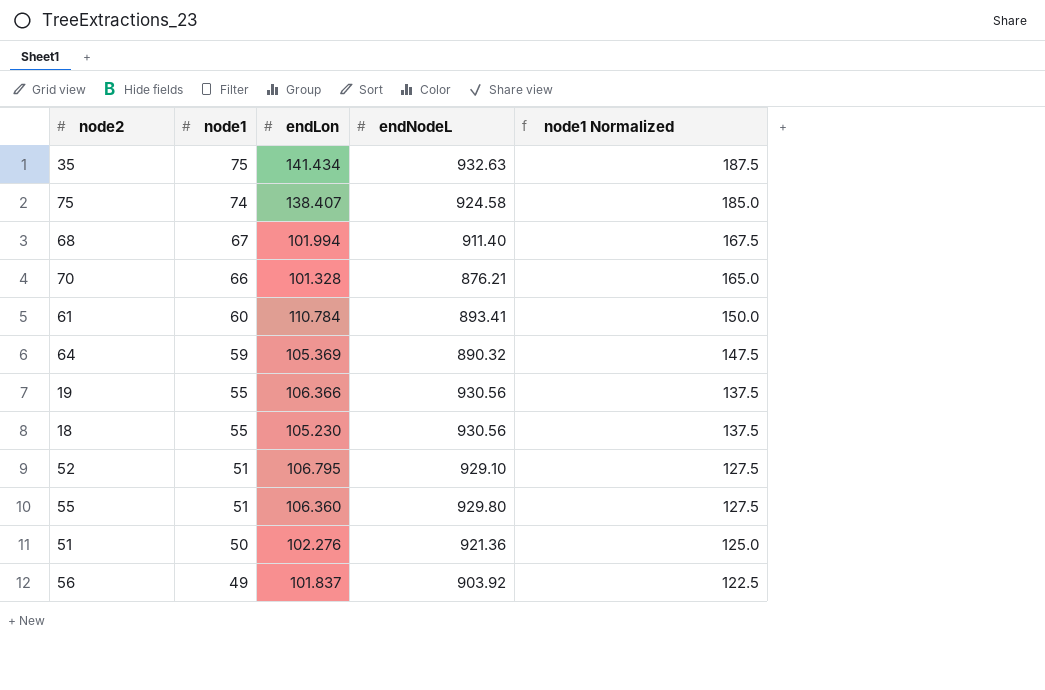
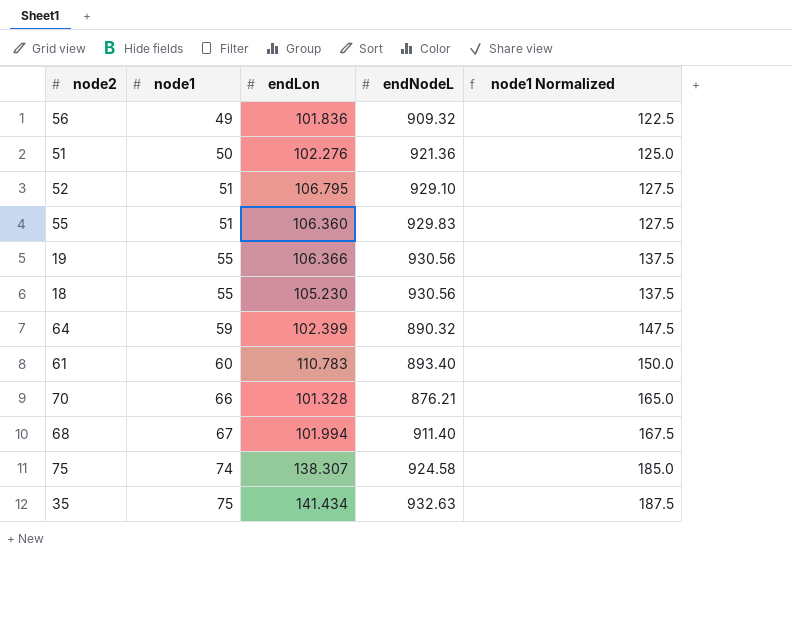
row order: node1 descending -> node1 ascending
56 | endLon: 101.837 -> 101.836
56 | endNodeL: 903.92 -> 909.32
55 | endNodeL: 929.80 -> 929.83
64 | endLon: 105.369 -> 102.399
61 | endLon: 110.784 -> 110.783
61 | endNodeL: 893.41 -> 893.40
75 | endLon: 138.407 -> 138.307

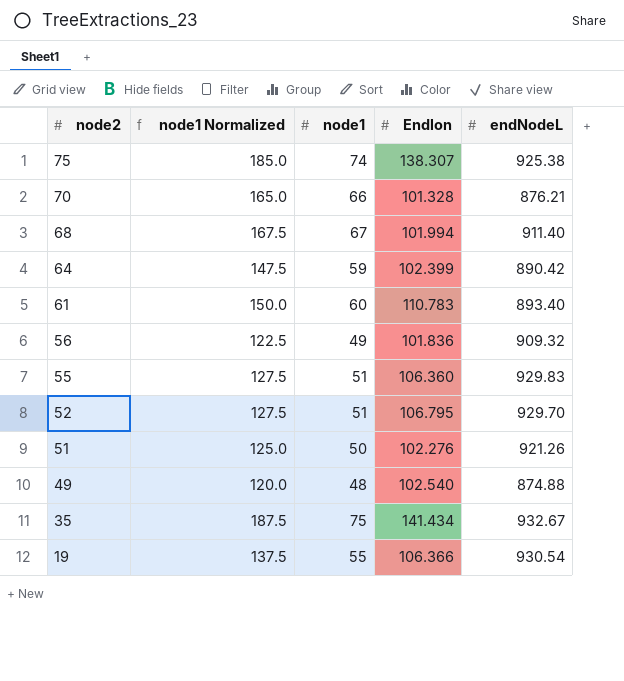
row order: node1 ascending -> node2 descending
column node1 Normalized | position: 5 -> 2
column name: endLon -> Endlon
row 18: 55 | 105.230 | 930.56 | 137.5 -> none
75 | endNodeL: 924.58 -> 925.38
64 | endNodeL: 890.32 -> 890.42
52 | endNodeL: 929.10 -> 929.70
51 | endNodeL: 921.36 -> 921.26
row 49: none -> 120.0 | 48 | 102.540 | 874.88
35 | endNodeL: 932.63 -> 932.67
19 | endNodeL: 930.56 -> 930.54

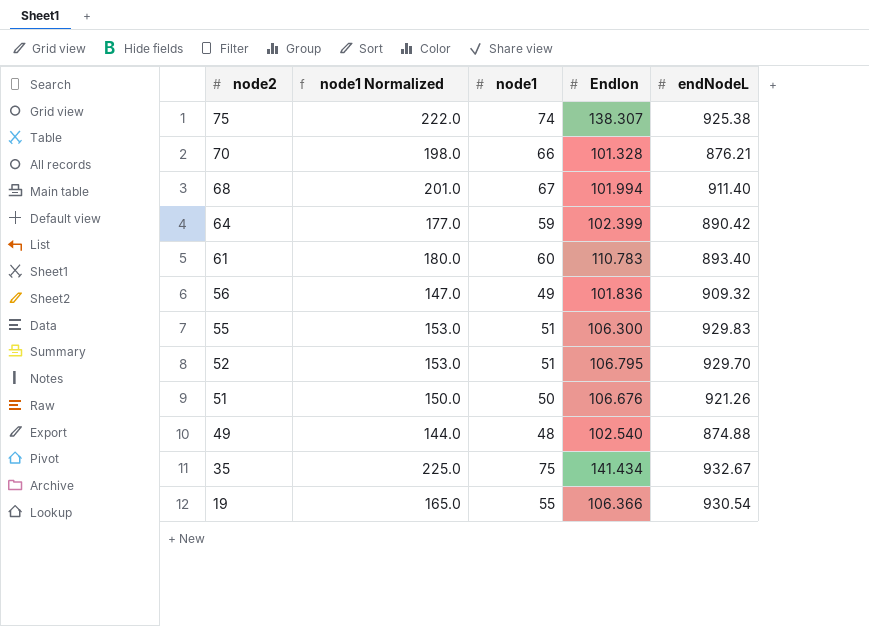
column node1 Normalized | formula: [node1] * 2.5 -> [node1] * 3
55 | Endlon: 106.360 -> 106.300
51 | Endlon: 102.276 -> 106.676

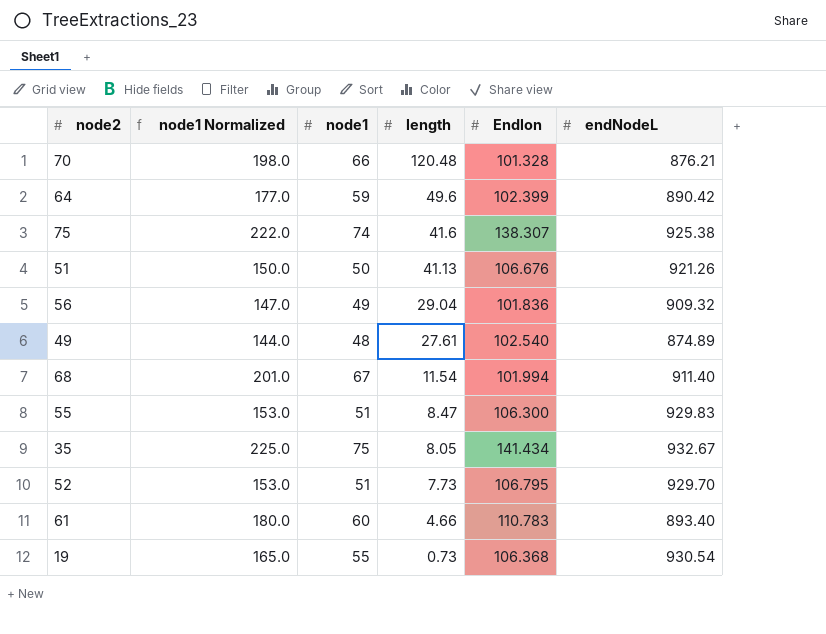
row order: node2 descending -> length descending
column length | position: none -> 4
49 | endNodeL: 874.88 -> 874.89
19 | Endlon: 106.366 -> 106.368

